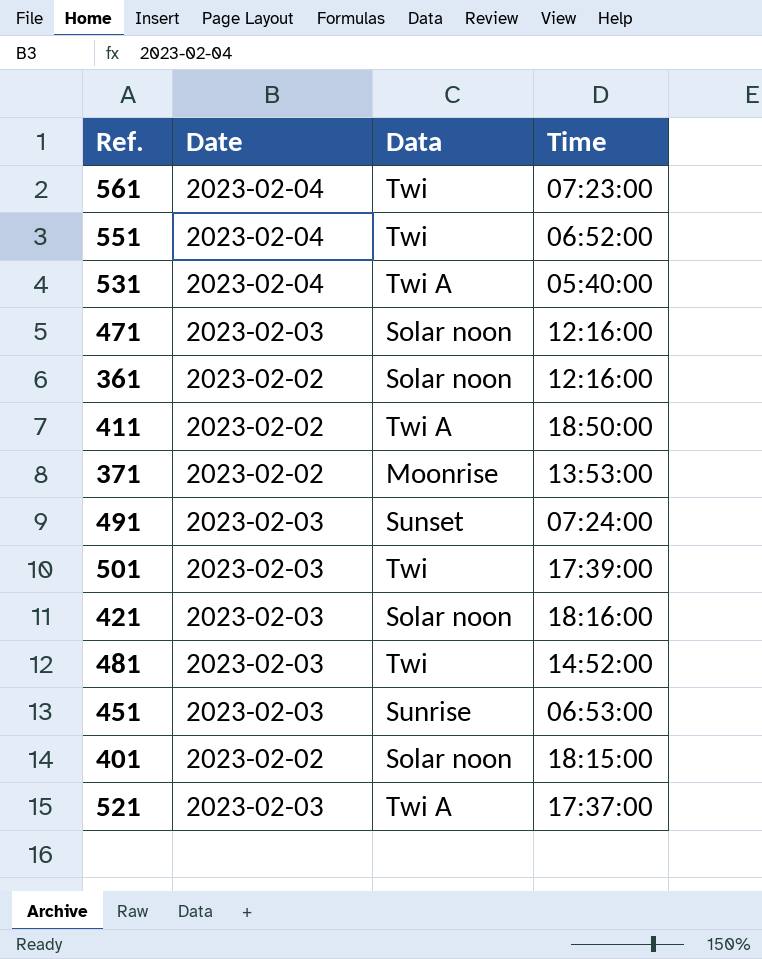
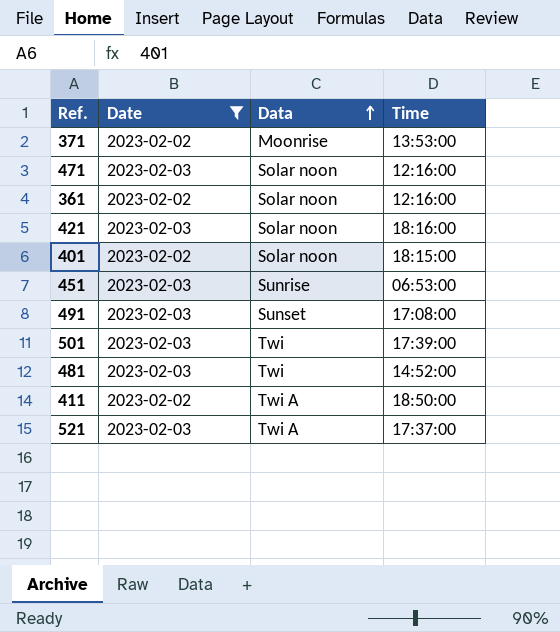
filter: none -> Date != 2023-02-04
row order: none -> Data ascending
491 | Time: 07:24:00 -> 17:08:00

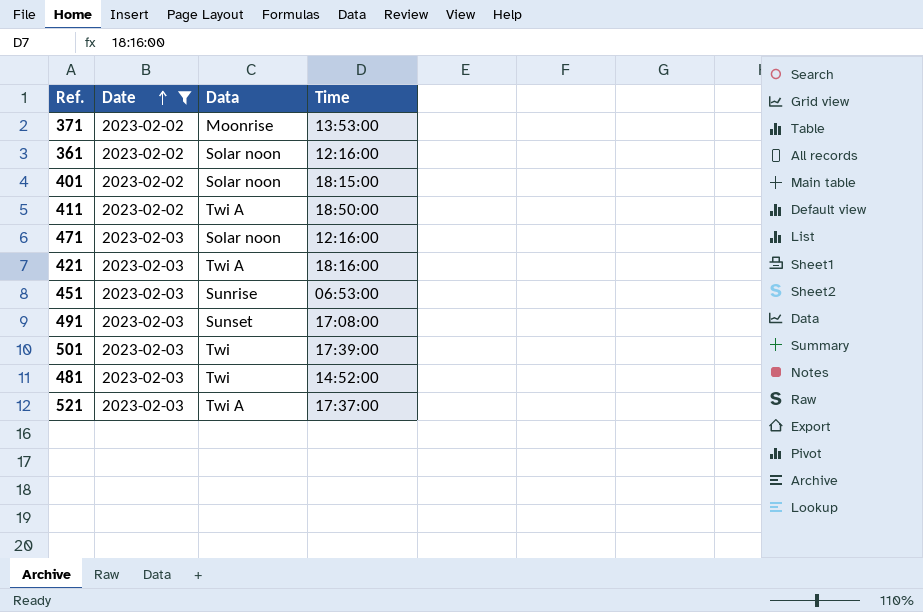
row order: Data ascending -> Date ascending
421 | Data: Solar noon -> Twi A

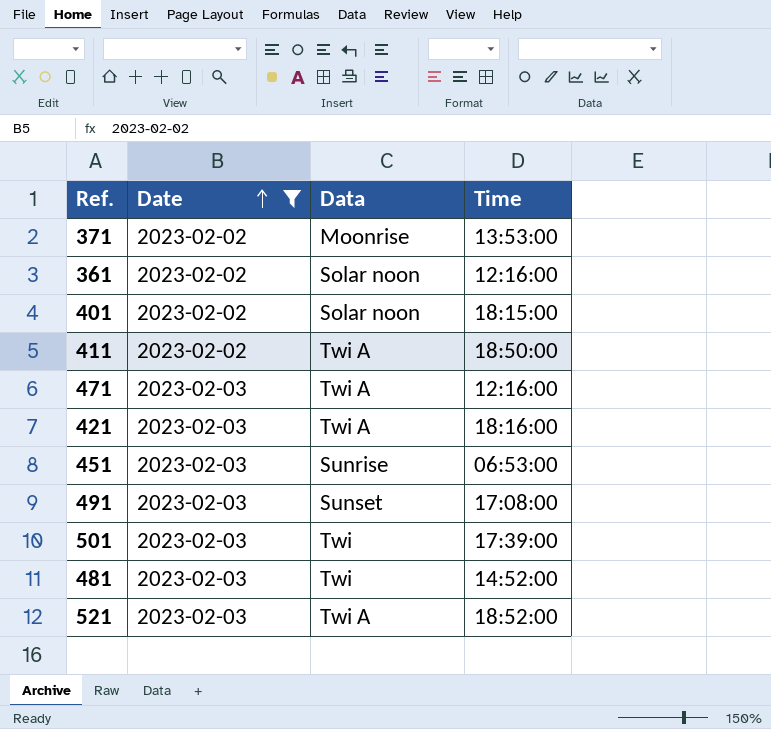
471 | Data: Solar noon -> Twi A
521 | Time: 17:37:00 -> 18:52:00

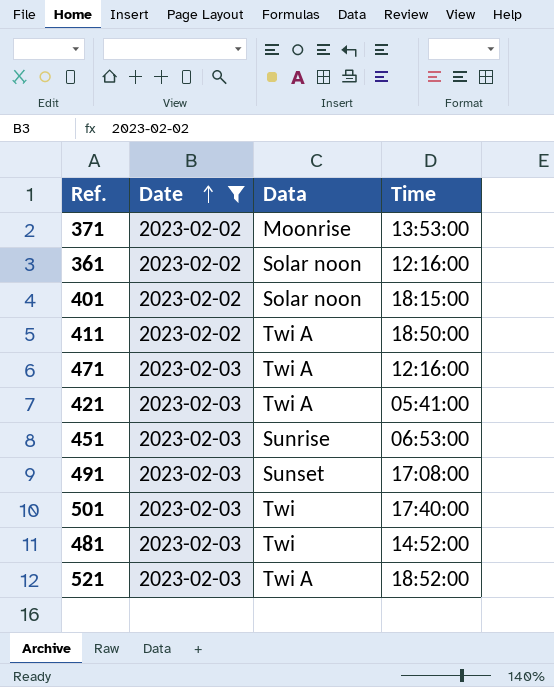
421 | Time: 18:16:00 -> 05:41:00
501 | Time: 17:39:00 -> 17:40:00

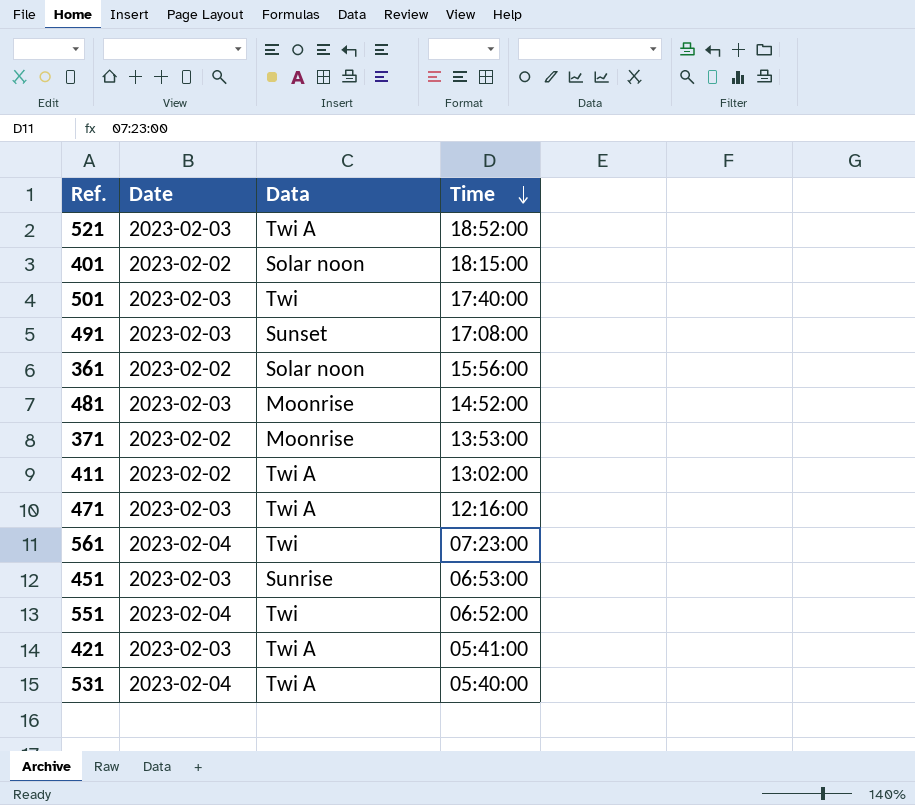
filter: Date != 2023-02-04 -> none
row order: Date ascending -> Time descending
361 | Time: 12:16:00 -> 15:56:00
481 | Data: Twi -> Moonrise
411 | Time: 18:50:00 -> 13:02:00

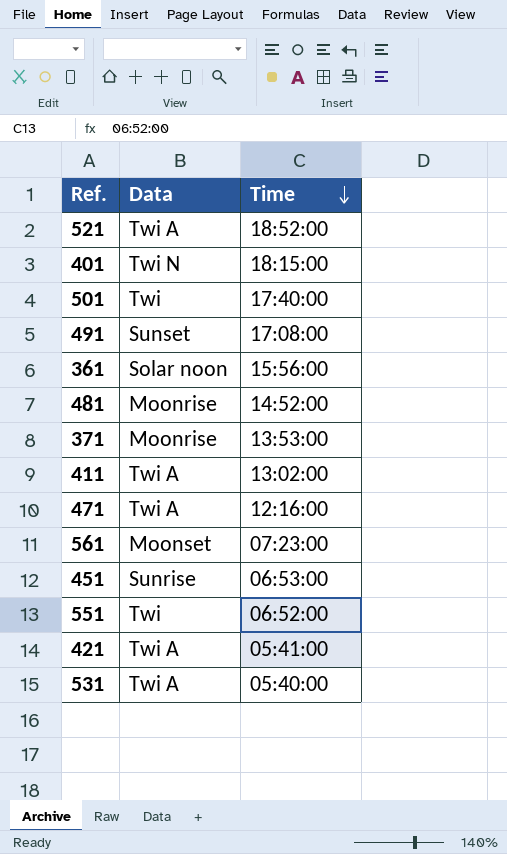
column Date | position: 2 -> none
401 | Data: Solar noon -> Twi N
561 | Data: Twi -> Moonset

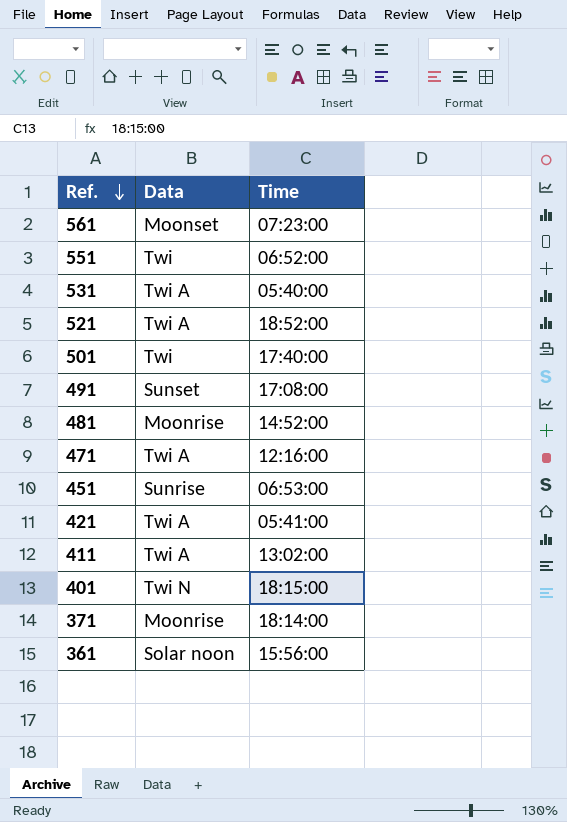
row order: Time descending -> Ref. descending
371 | Time: 13:53:00 -> 18:14:00

